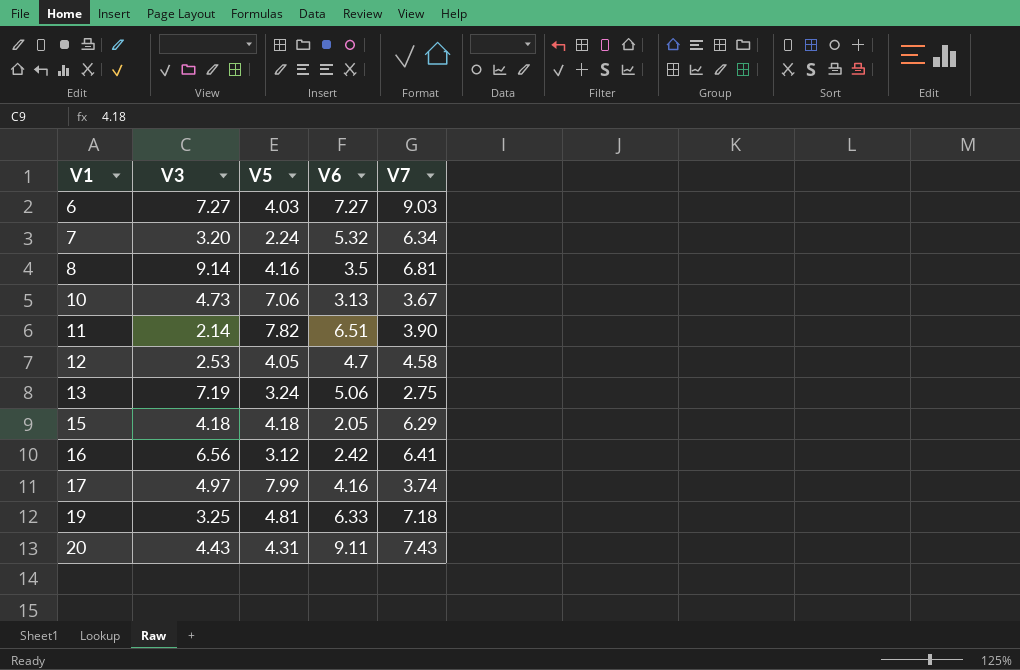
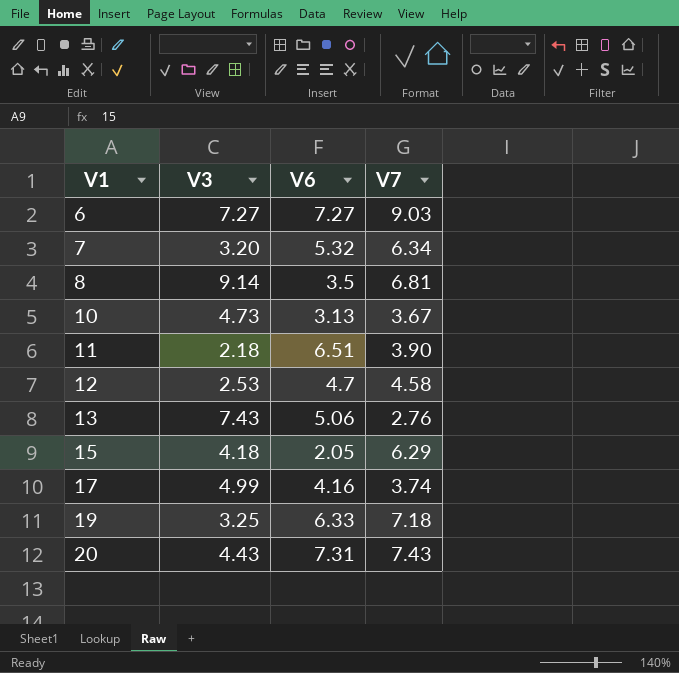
column V5 | position: 3 -> none
row 16: 6.56 | 3.12 | 2.42 | 6.41 -> none
11 | V3: 2.14 -> 2.18
13 | V3: 7.19 -> 7.43
13 | V7: 2.75 -> 2.76
17 | V3: 4.97 -> 4.99
20 | V6: 9.11 -> 7.31

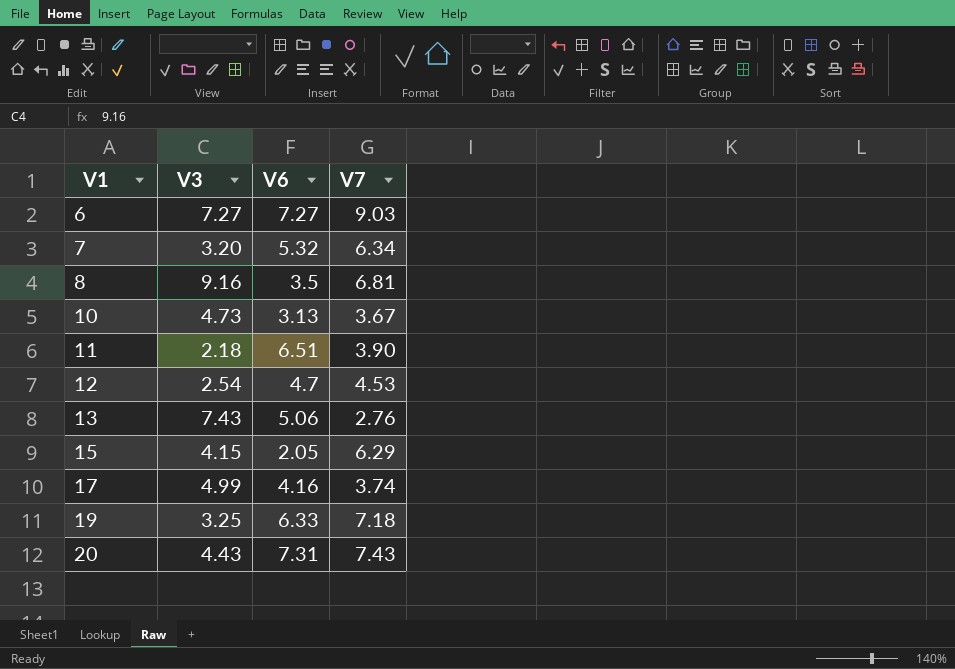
8 | V3: 9.14 -> 9.16
12 | V3: 2.53 -> 2.54
12 | V7: 4.58 -> 4.53
15 | V3: 4.18 -> 4.15

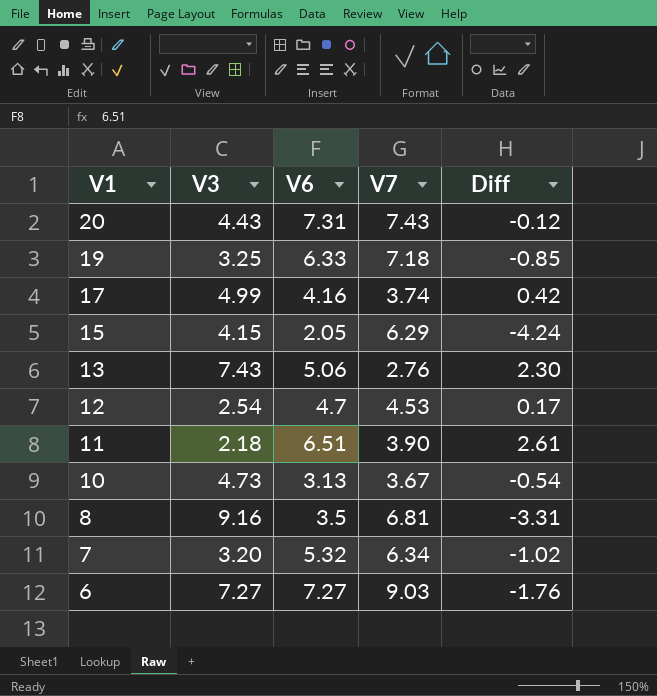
row order: V1 ascending -> V1 descending
column Diff | formula: none -> [V6] - [V7]

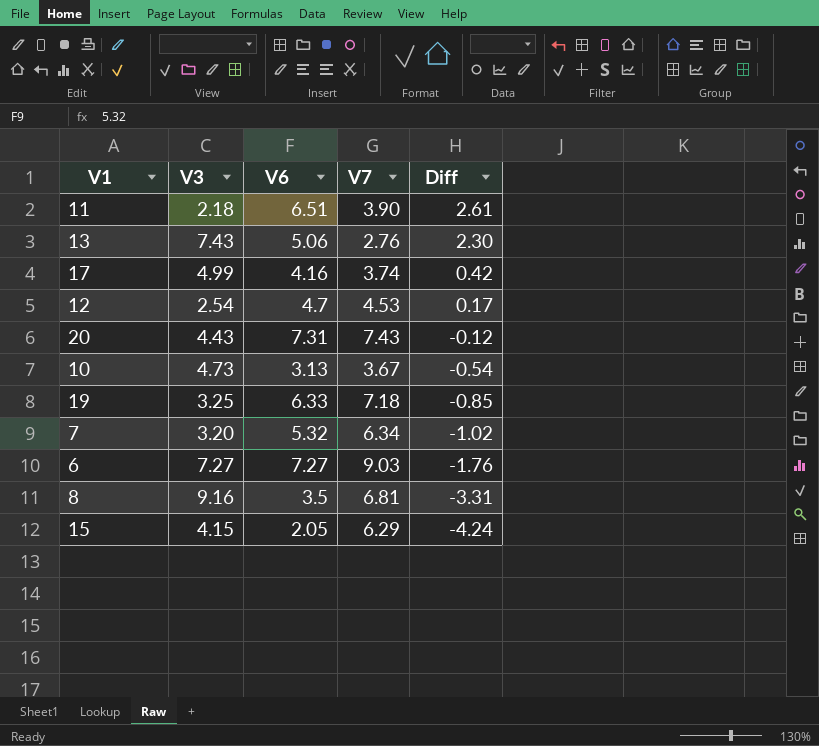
row order: V1 descending -> Diff descending

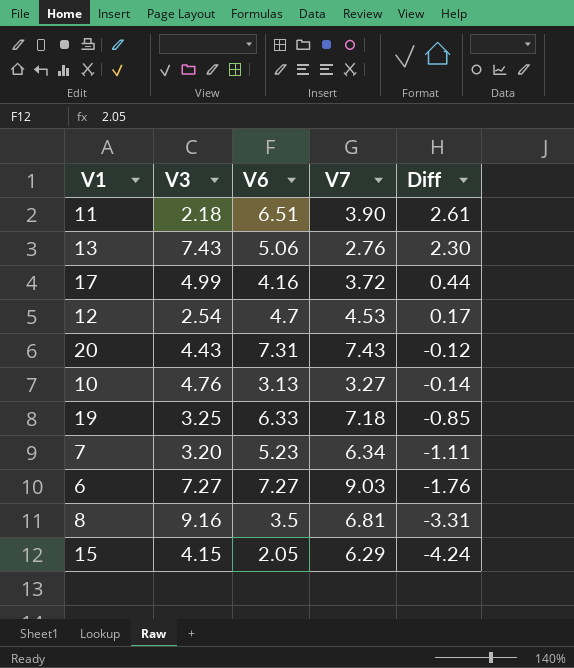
17 | V7: 3.74 -> 3.72
17 | Diff: 0.42 -> 0.44
10 | V3: 4.73 -> 4.76
10 | V7: 3.67 -> 3.27
10 | Diff: -0.54 -> -0.14
7 | V6: 5.32 -> 5.23
7 | Diff: -1.02 -> -1.11

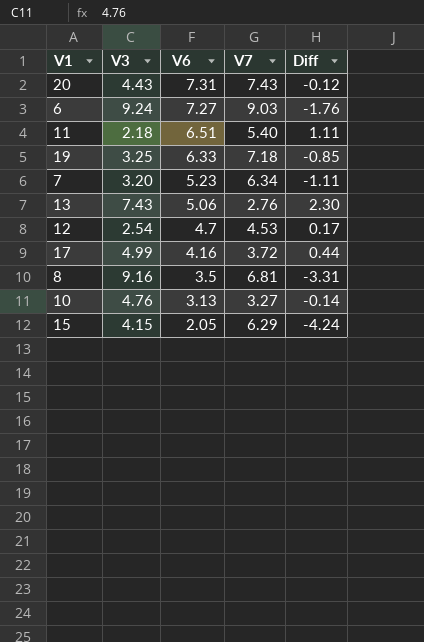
row order: Diff descending -> V6 descending
6 | V3: 7.27 -> 9.24
11 | V7: 3.90 -> 5.40
11 | Diff: 2.61 -> 1.11

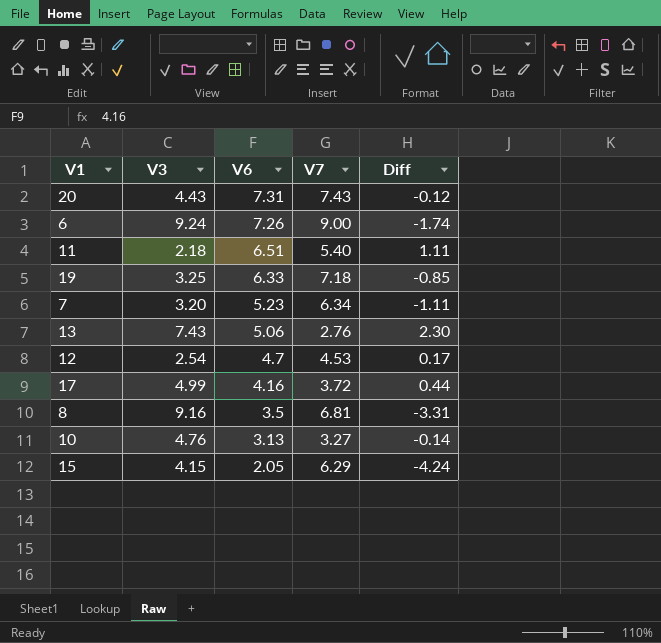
6 | V6: 7.27 -> 7.26
6 | V7: 9.03 -> 9.00
6 | Diff: -1.76 -> -1.74

